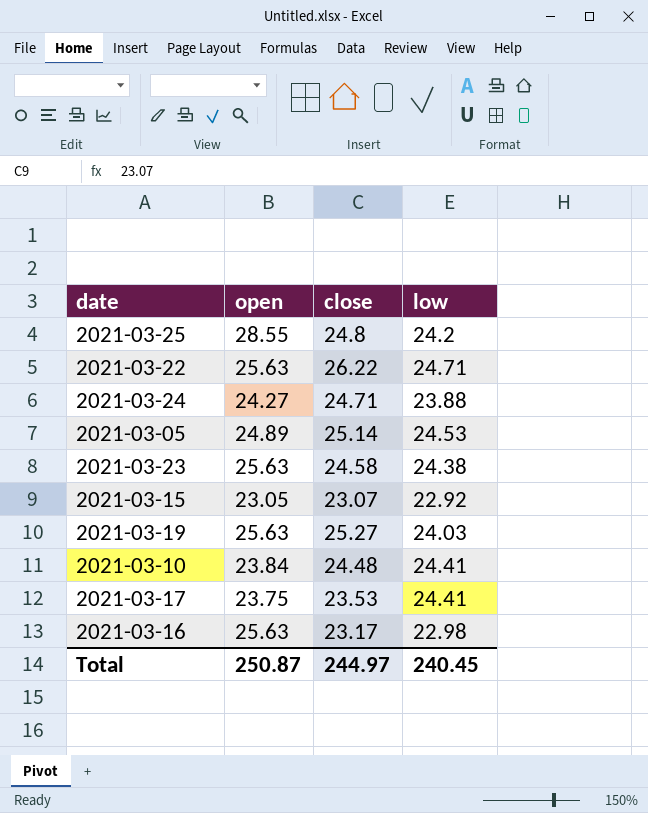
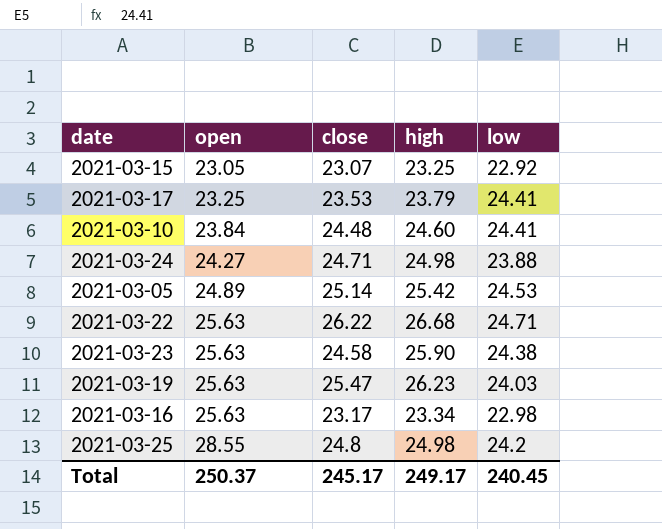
row order: none -> open ascending
column high | position: none -> 4
2021-03-17 | open: 23.75 -> 23.25
2021-03-19 | close: 25.27 -> 25.47
Total | open: 250.87 -> 250.37
Total | close: 244.97 -> 245.17

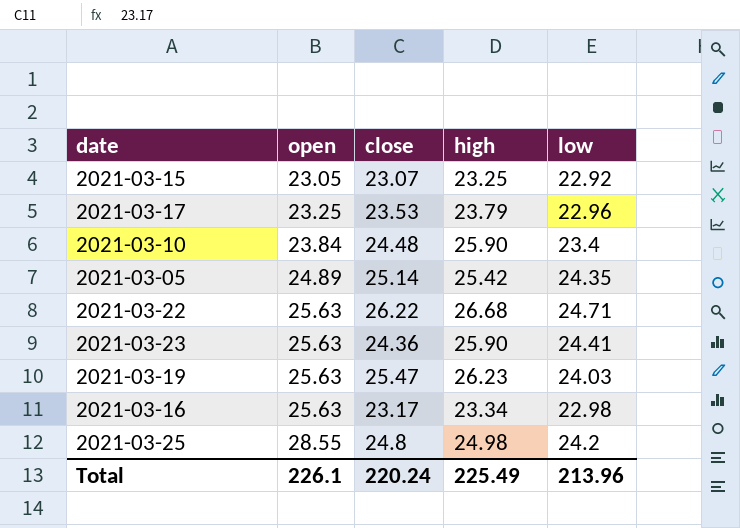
row 2021-03-24: 24.27 | 24.71 | 24.98 | 23.88 -> none
2021-03-17 | low: 24.41 -> 22.96
2021-03-10 | high: 24.60 -> 25.90
2021-03-10 | low: 24.41 -> 23.4
2021-03-05 | low: 24.53 -> 24.35
2021-03-23 | close: 24.58 -> 24.36
2021-03-23 | low: 24.38 -> 24.41
Total | open: 250.37 -> 226.1
Total | close: 245.17 -> 220.24
Total | high: 249.17 -> 225.49
Total | low: 240.45 -> 213.96

